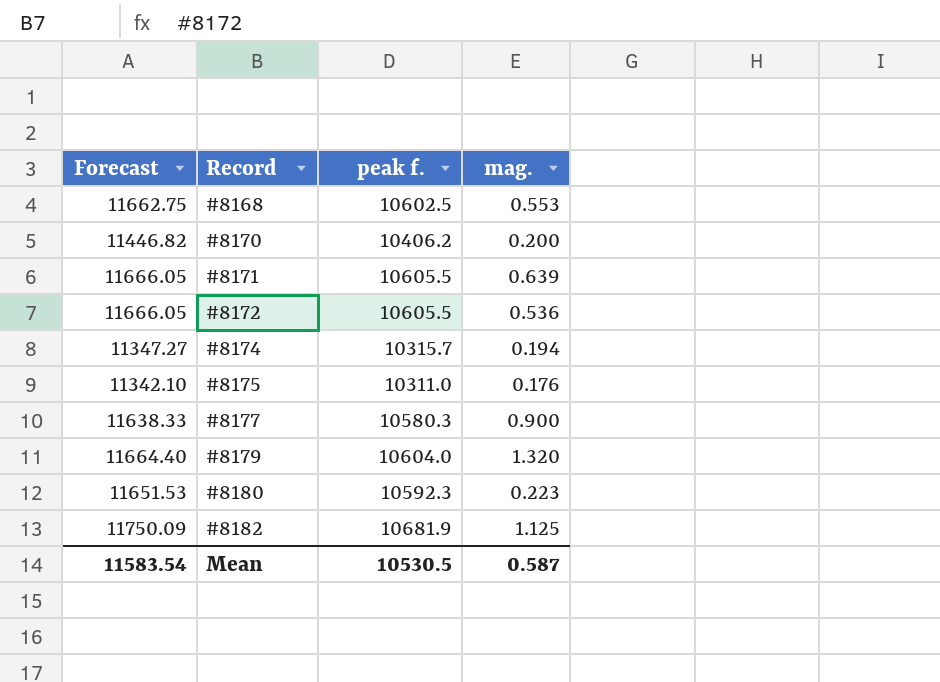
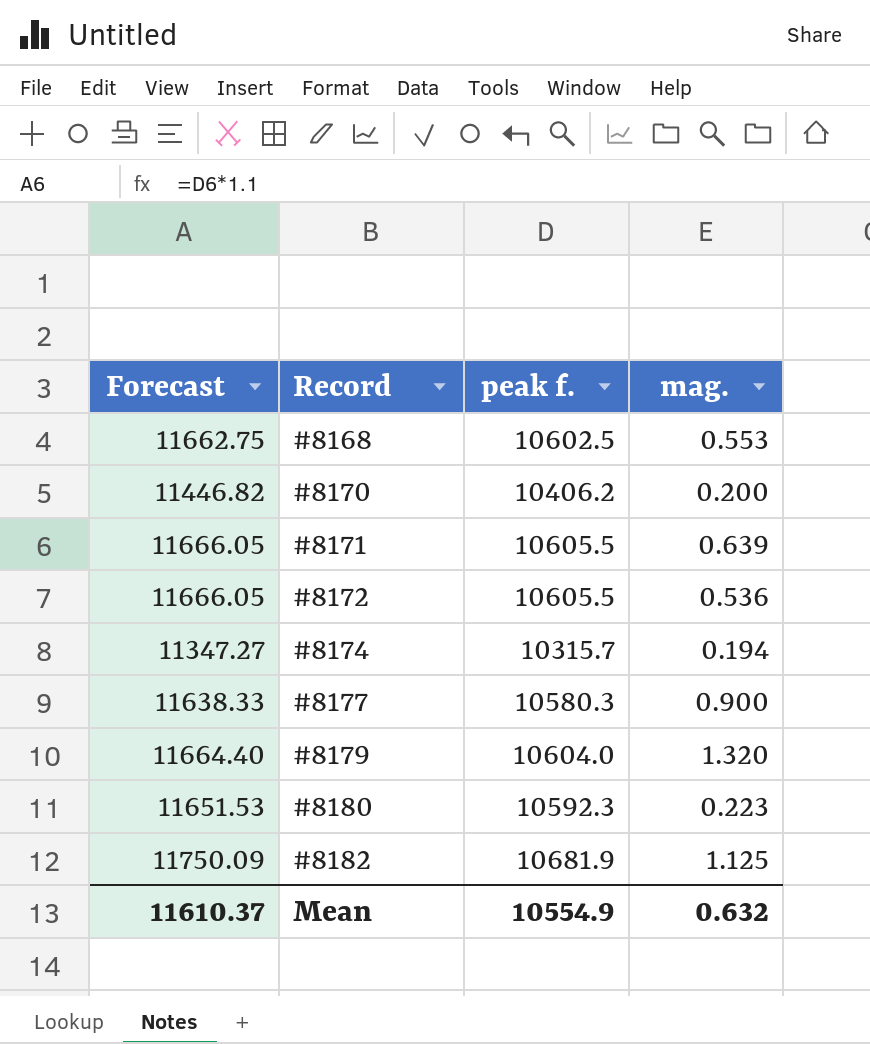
row #8175: 11342.10 | 10311.0 | 0.176 -> none
Mean | Forecast: 11583.54 -> 11610.37
Mean | peak f.: 10530.5 -> 10554.9
Mean | mag.: 0.587 -> 0.632

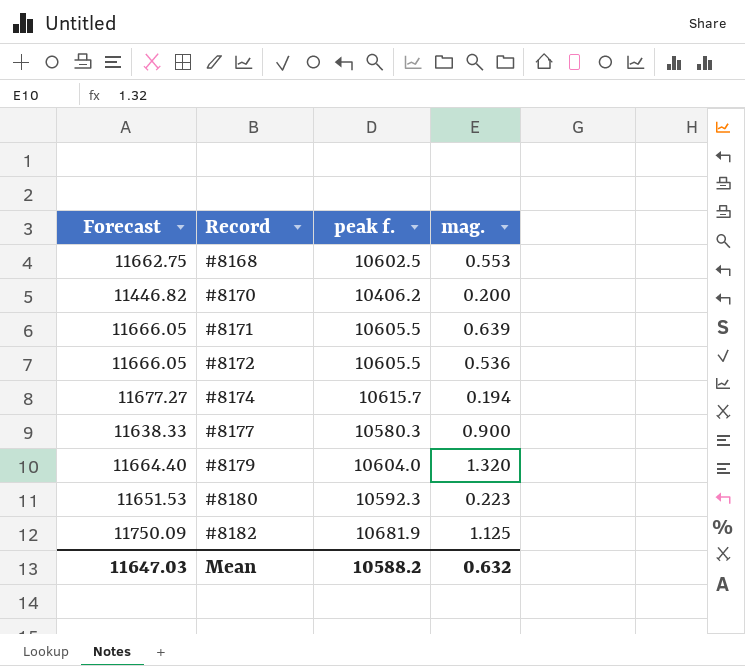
#8174 | Forecast: 11347.27 -> 11677.27
#8174 | peak f.: 10315.7 -> 10615.7
Mean | Forecast: 11610.37 -> 11647.03
Mean | peak f.: 10554.9 -> 10588.2

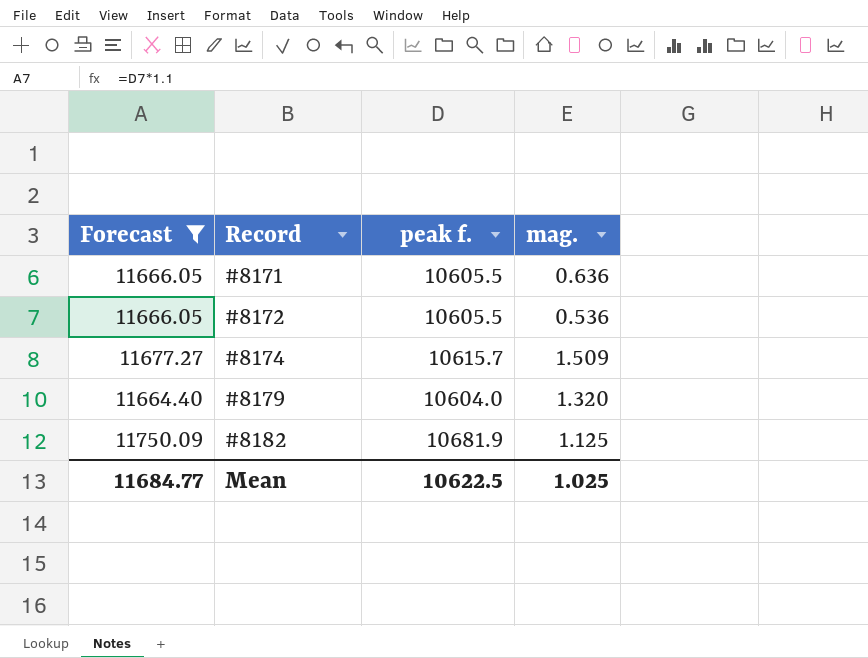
filter: none -> Forecast >= 11664.40
#8171 | mag.: 0.639 -> 0.636
#8174 | mag.: 0.194 -> 1.509
Mean | Forecast: 11647.03 -> 11684.77
Mean | peak f.: 10588.2 -> 10622.5
Mean | mag.: 0.632 -> 1.025

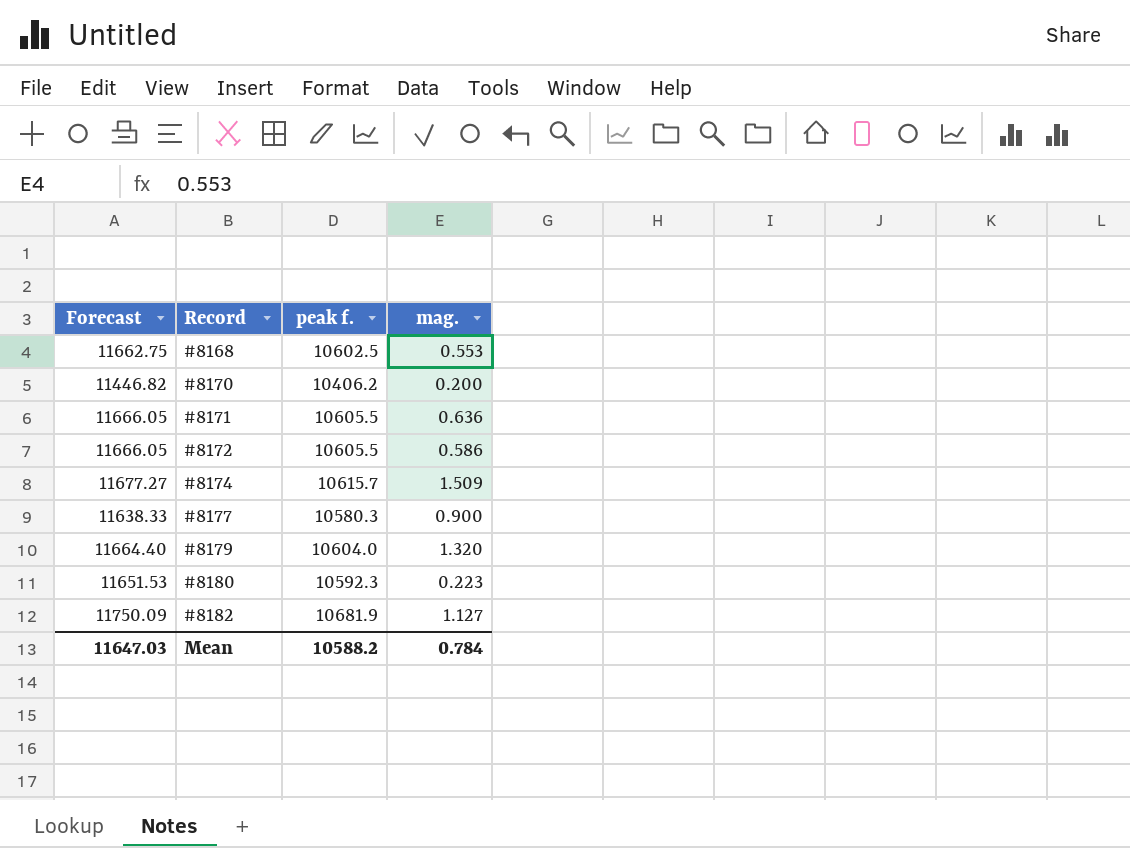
filter: Forecast >= 11664.40 -> none
#8172 | mag.: 0.536 -> 0.586
#8182 | mag.: 1.125 -> 1.127
Mean | Forecast: 11684.77 -> 11647.03
Mean | peak f.: 10622.5 -> 10588.2
Mean | mag.: 1.025 -> 0.784

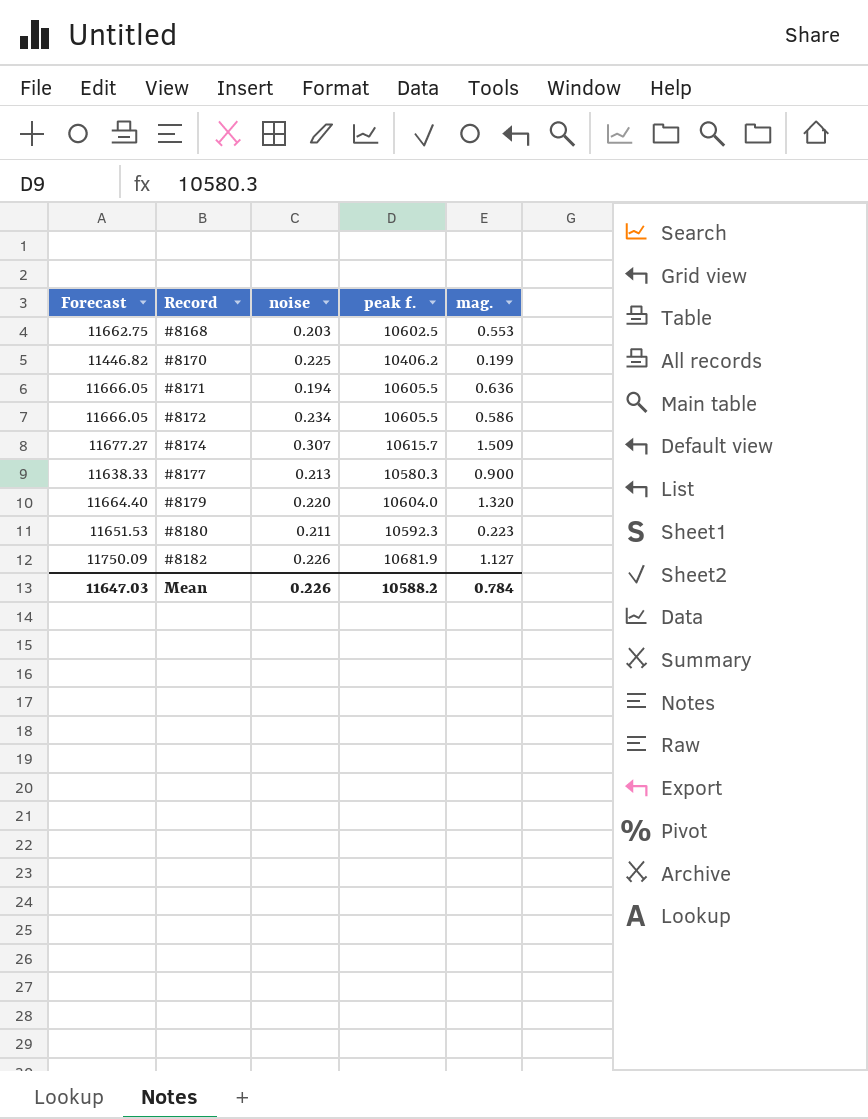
column noise | position: none -> 3
#8170 | mag.: 0.200 -> 0.199

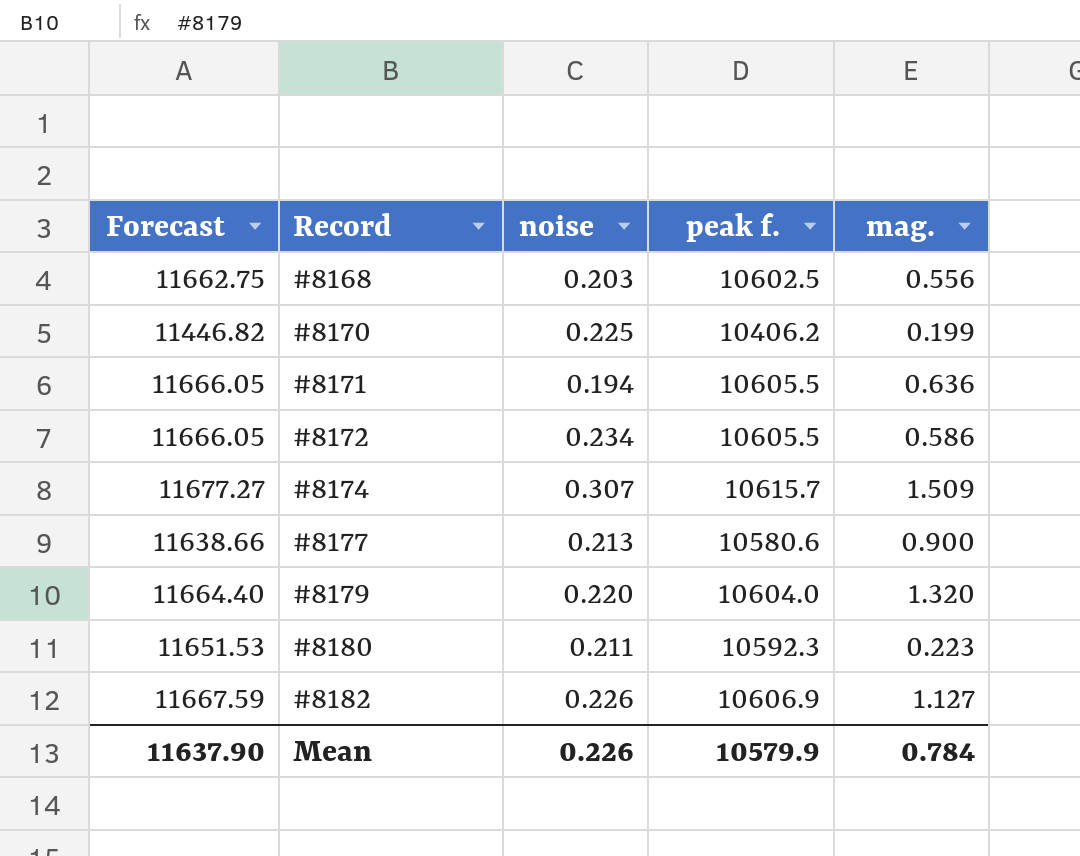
#8168 | mag.: 0.553 -> 0.556
#8177 | Forecast: 11638.33 -> 11638.66
#8177 | peak f.: 10580.3 -> 10580.6
#8182 | Forecast: 11750.09 -> 11667.59
#8182 | peak f.: 10681.9 -> 10606.9
Mean | Forecast: 11647.03 -> 11637.90
Mean | peak f.: 10588.2 -> 10579.9

